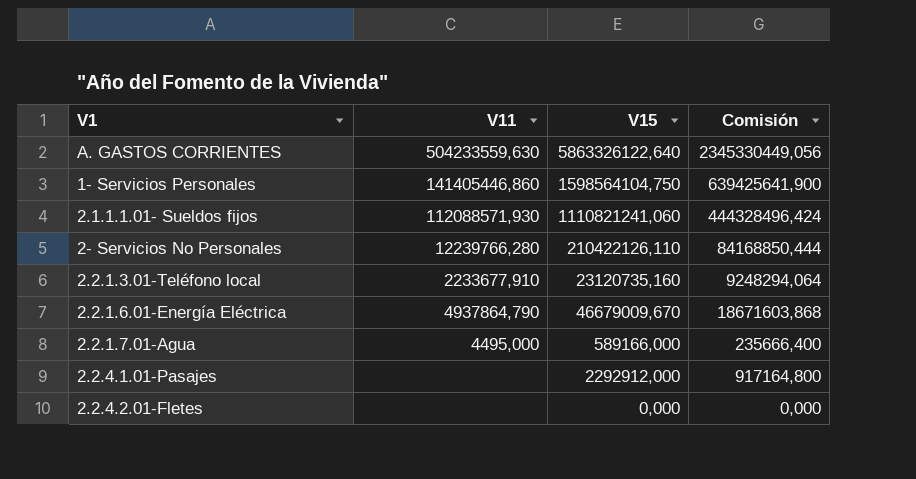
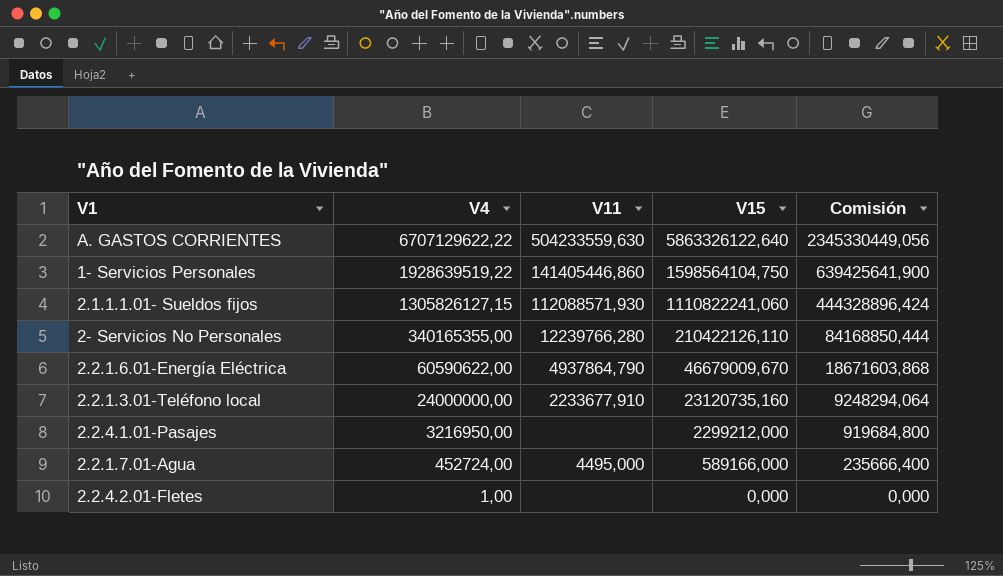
row order: none -> V4 descending
column V4 | position: none -> 2
2.1.1.1.01- Sueldos fijos | V15: 1110821241,060 -> 1110822241,060
2.1.1.1.01- Sueldos fijos | Comisión: 444328496,424 -> 444328896,424
2.2.4.1.01-Pasajes | V15: 2292912,000 -> 2299212,000
2.2.4.1.01-Pasajes | Comisión: 917164,800 -> 919684,800

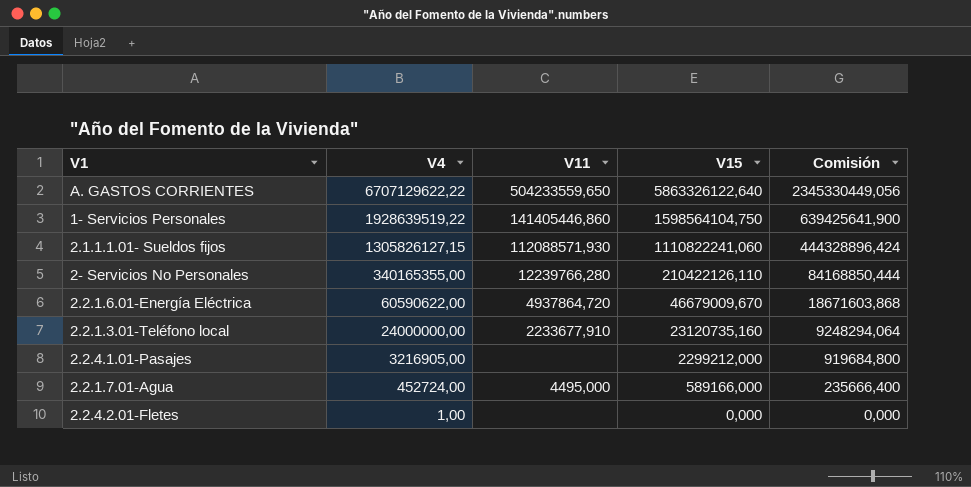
A. GASTOS CORRIENTES | V11: 504233559,630 -> 504233559,650
2.2.1.6.01-Energía Eléctrica | V11: 4937864,790 -> 4937864,720
2.2.4.1.01-Pasajes | V4: 3216950,00 -> 3216905,00

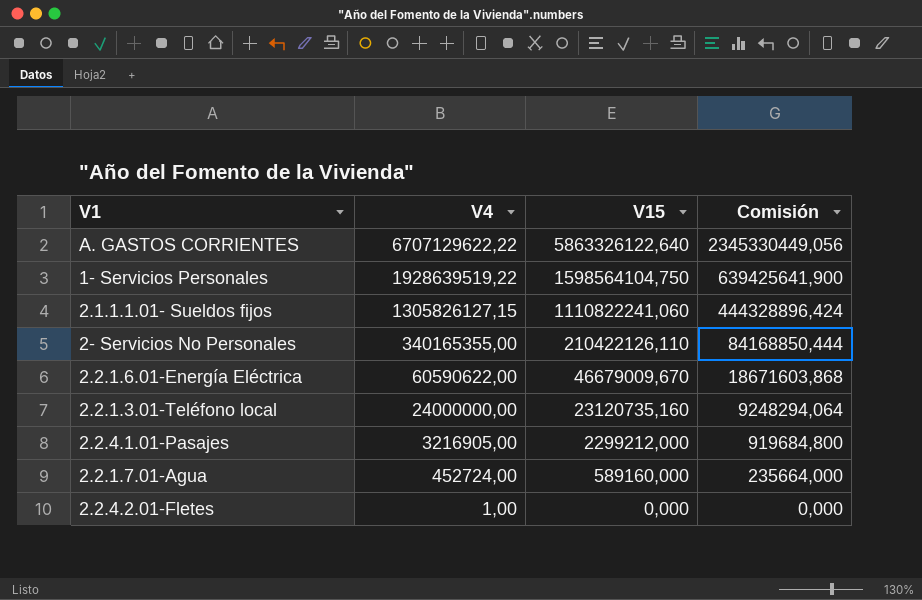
column V11 | position: 3 -> none
2.2.1.7.01-Agua | V15: 589166,000 -> 589160,000
2.2.1.7.01-Agua | Comisión: 235666,400 -> 235664,000

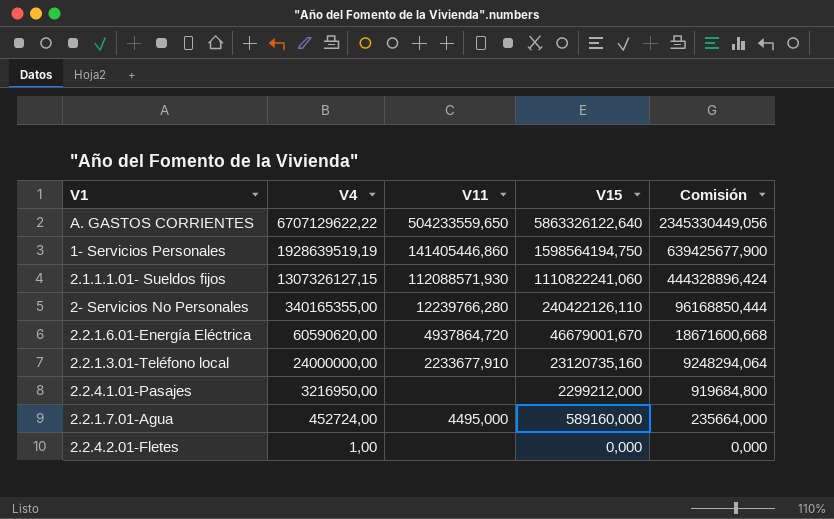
column V11 | position: none -> 3
1- Servicios Personales | V4: 1928639519,22 -> 1928639519,19
1- Servicios Personales | V15: 1598564104,750 -> 1598564194,750
1- Servicios Personales | Comisión: 639425641,900 -> 639425677,900
2.1.1.1.01- Sueldos fijos | V4: 1305826127,15 -> 1307326127,15
2- Servicios No Personales | V15: 210422126,110 -> 240422126,110
2- Servicios No Personales | Comisión: 84168850,444 -> 96168850,444
2.2.1.6.01-Energía Eléctrica | V4: 60590622,00 -> 60590620,00
2.2.1.6.01-Energía Eléctrica | V15: 46679009,670 -> 46679001,670
2.2.1.6.01-Energía Eléctrica | Comisión: 18671603,868 -> 18671600,668
2.2.4.1.01-Pasajes | V4: 3216905,00 -> 3216950,00

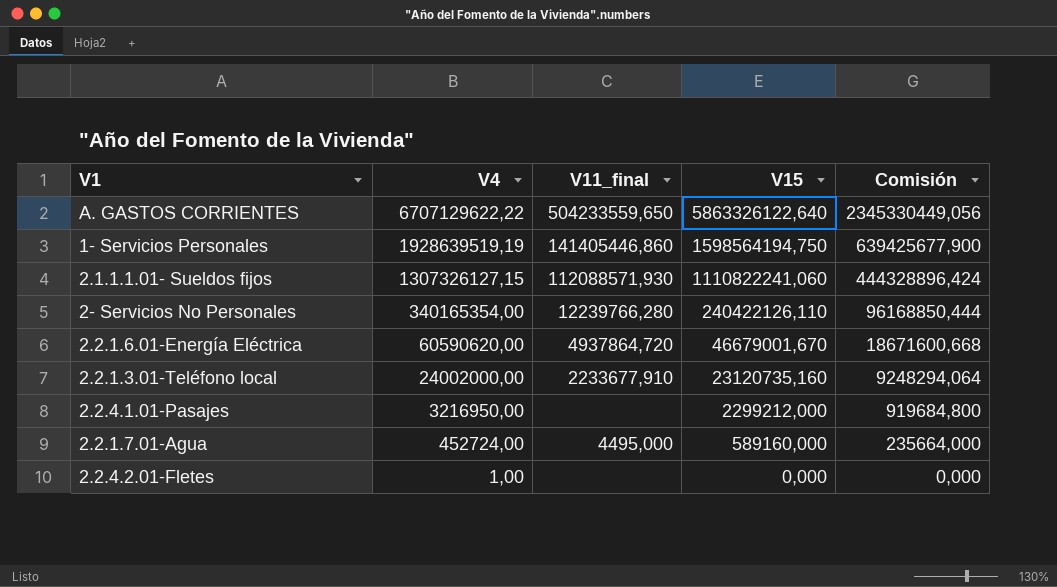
column name: V11 -> V11_final
2- Servicios No Personales | V4: 340165355,00 -> 340165354,00
2.2.1.3.01-Teléfono local | V4: 24000000,00 -> 24002000,00

